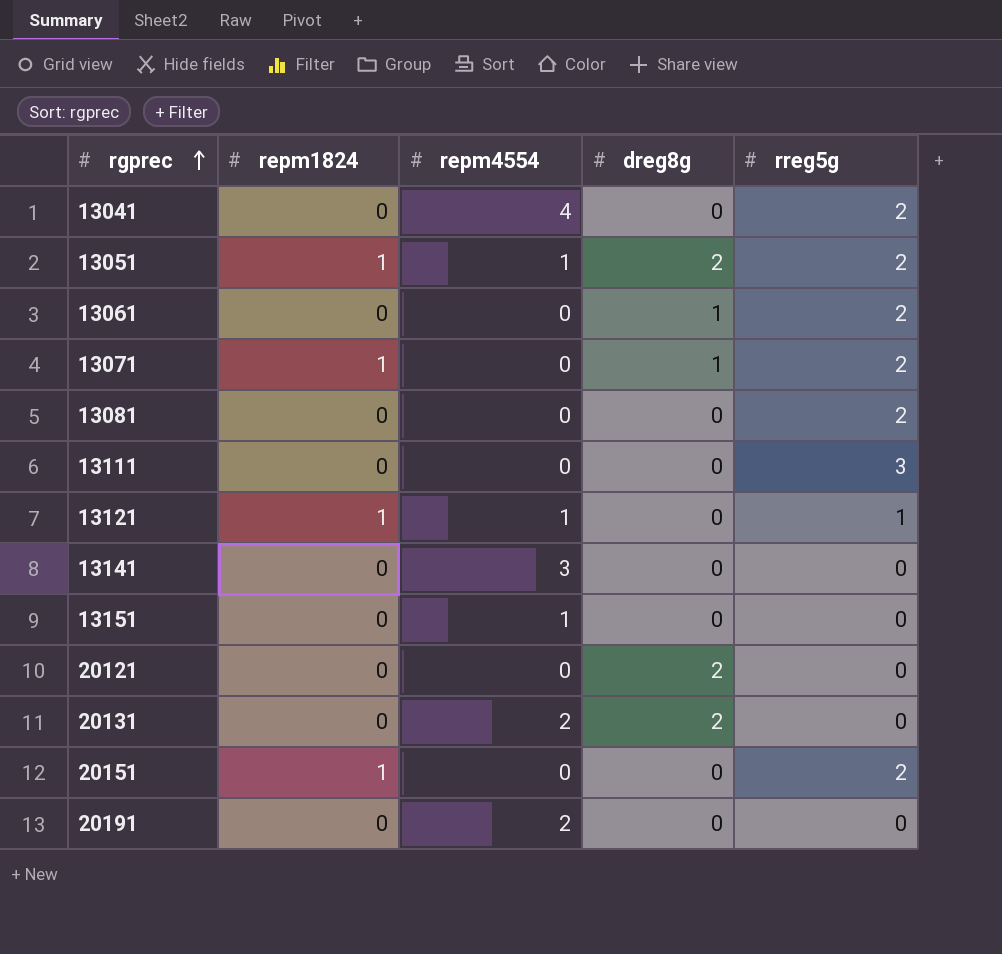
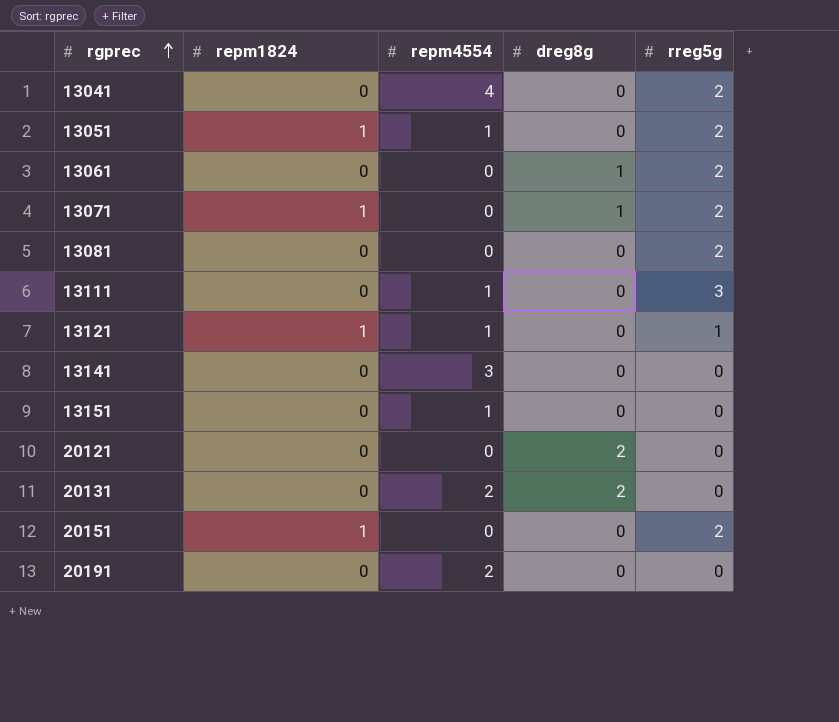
13051 | dreg8g: 2 -> 0
13111 | repm4554: 0 -> 1

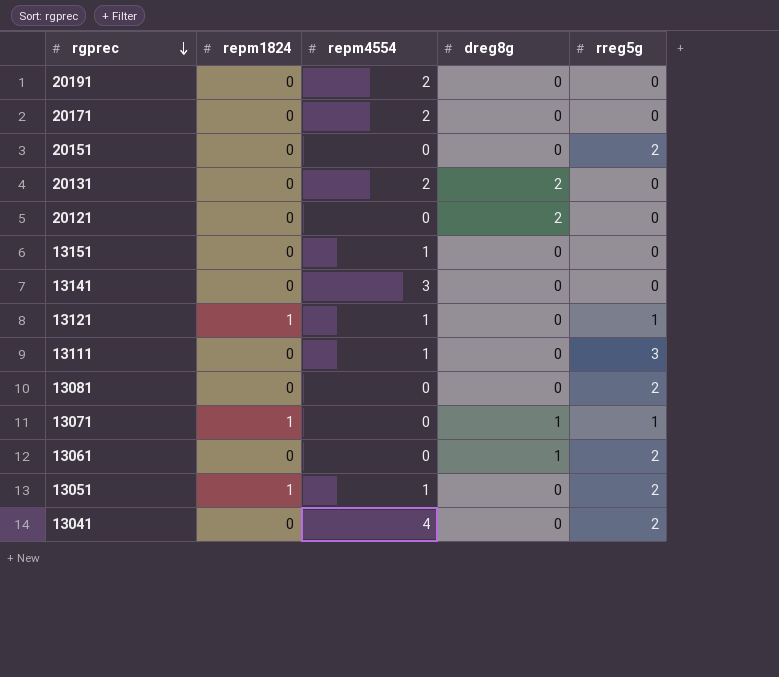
row order: rgprec ascending -> rgprec descending
row 20171: none -> 0 | 2 | 0 | 0
20151 | repm1824: 1 -> 0
13071 | rreg5g: 2 -> 1

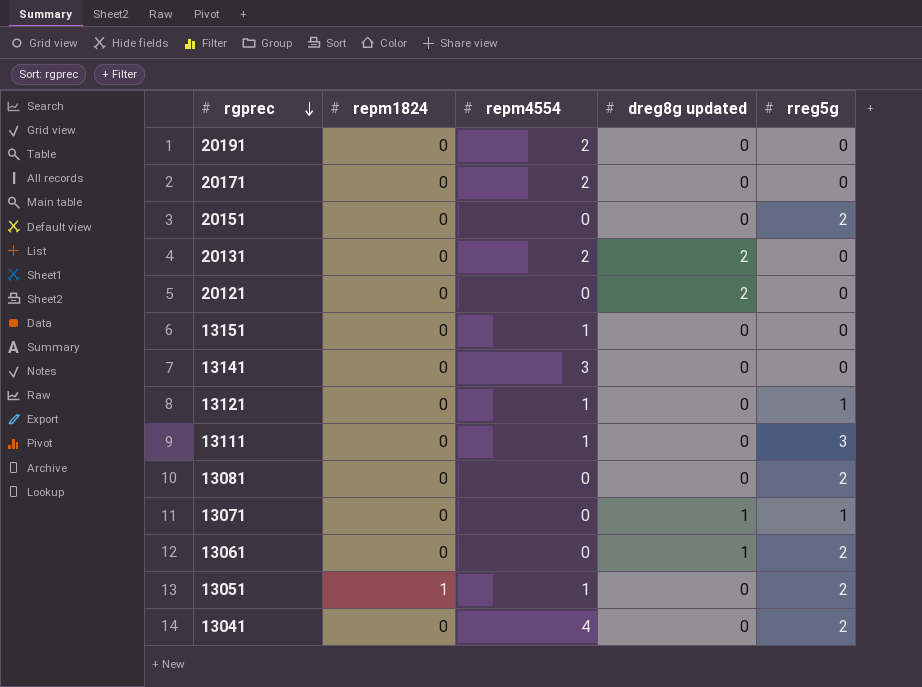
column name: dreg8g -> dreg8g updated
13121 | repm1824: 1 -> 0
13071 | repm1824: 1 -> 0

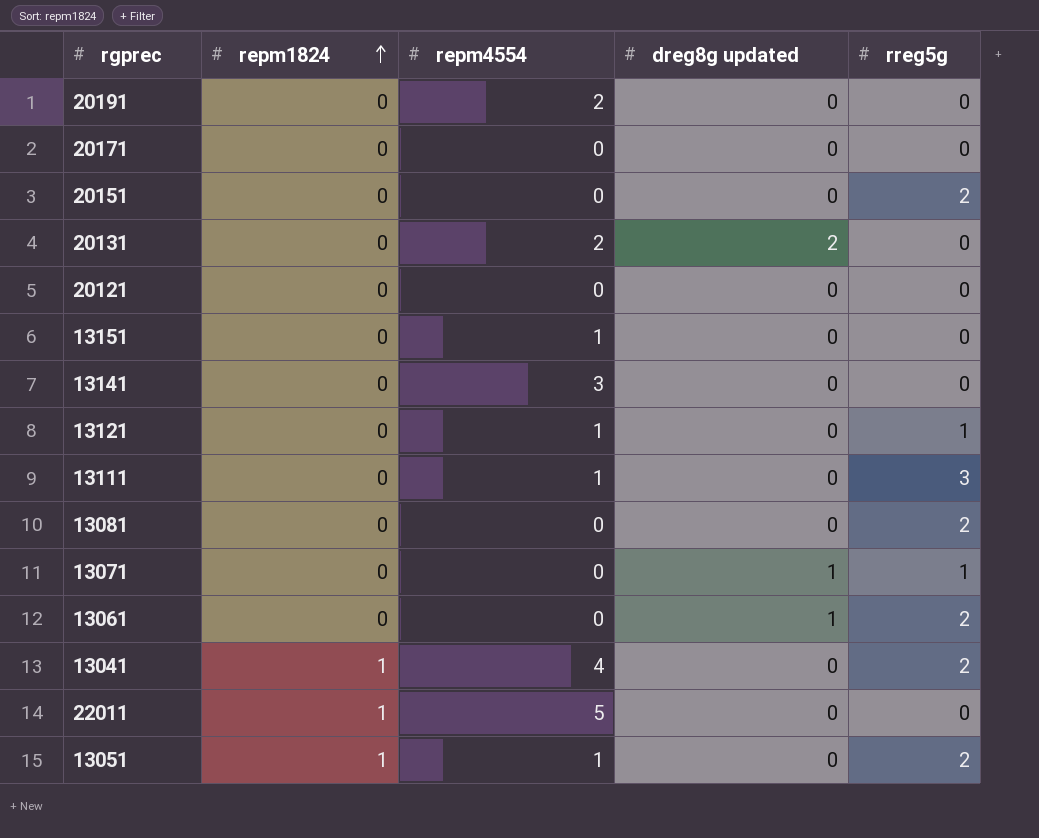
row order: rgprec descending -> repm1824 ascending
20171 | repm4554: 2 -> 0
20121 | dreg8g updated: 2 -> 0
13041 | repm1824: 0 -> 1
row 22011: none -> 1 | 5 | 0 | 0

